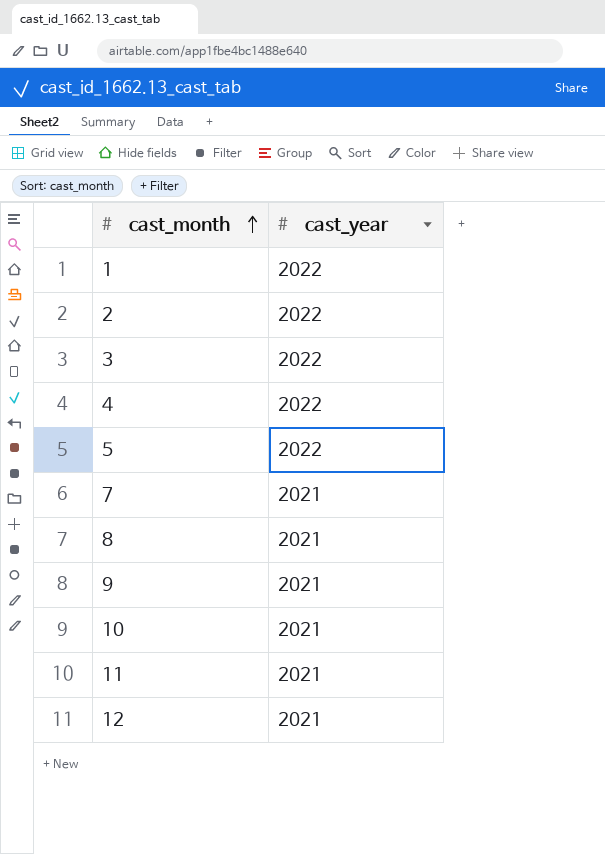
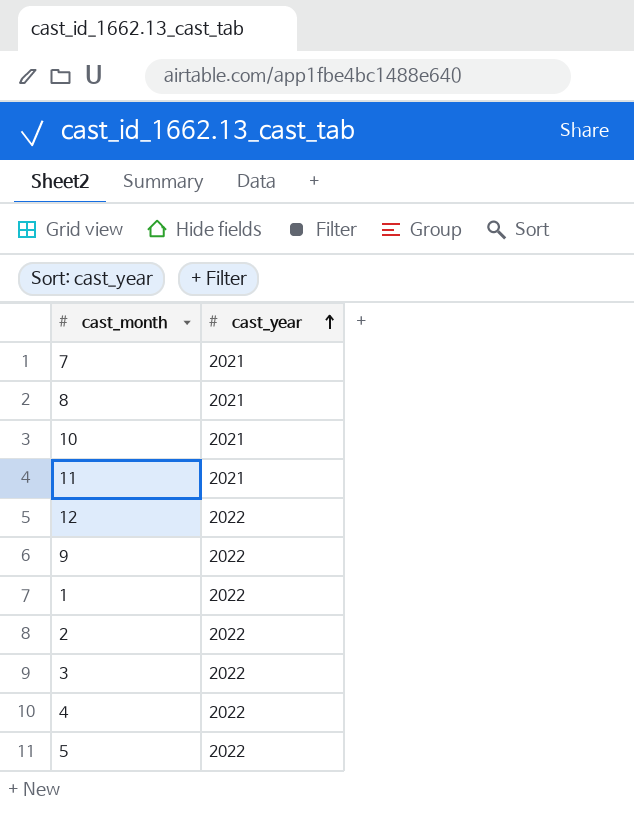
row order: cast_month ascending -> cast_year ascending
12 | cast_year: 2021 -> 2022
9 | cast_year: 2021 -> 2022

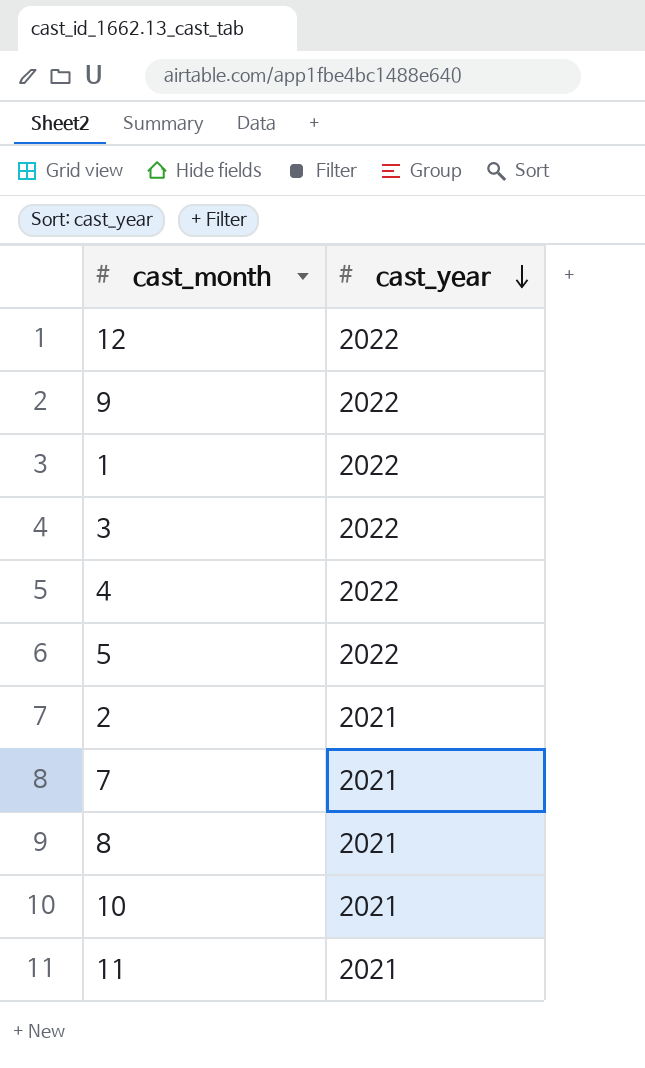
row order: cast_year ascending -> cast_year descending
2 | cast_year: 2022 -> 2021

